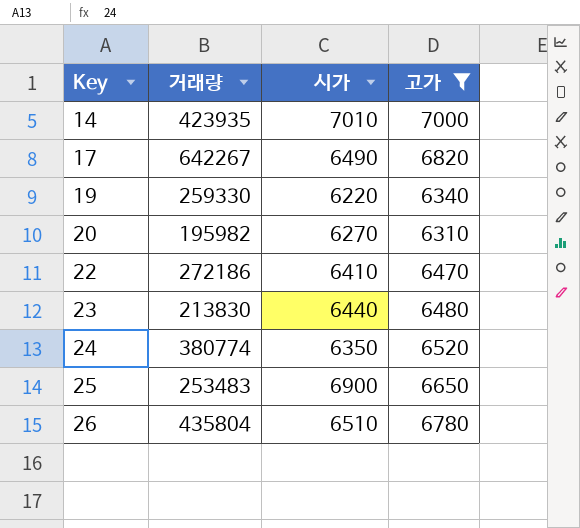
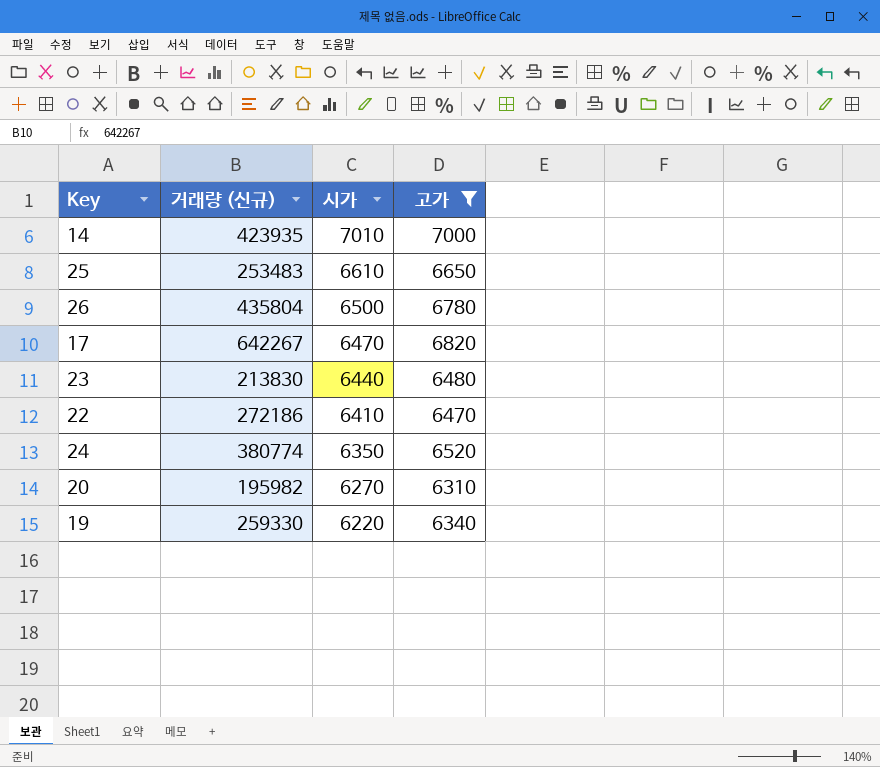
row order: Key ascending -> 시가 descending
column name: 거래량 -> 거래량 (신규)
25 | 시가: 6900 -> 6610
26 | 시가: 6510 -> 6500
17 | 시가: 6490 -> 6470

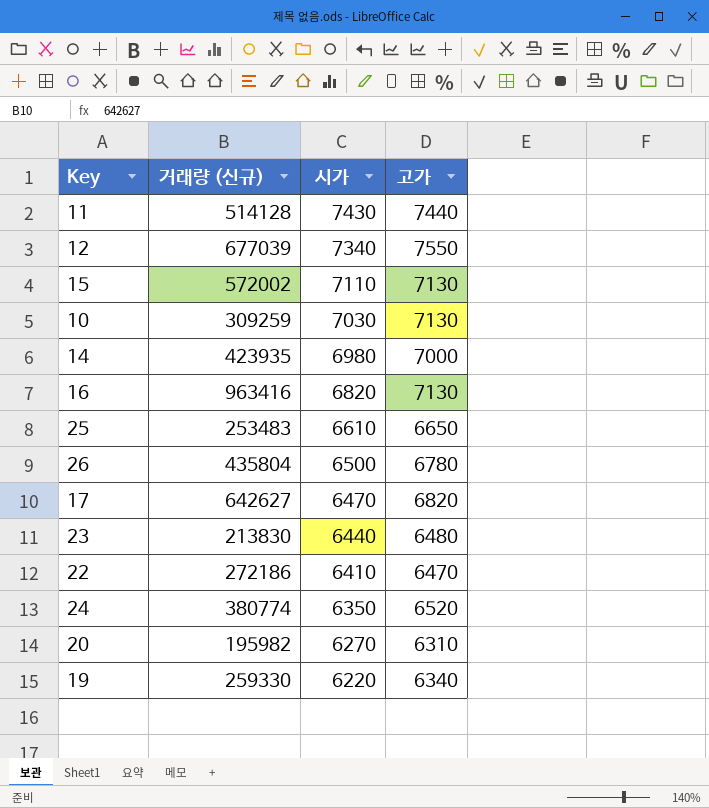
filter: 고가 <= 7000 -> none
14 | 시가: 7010 -> 6980
17 | 거래량 (신규): 642267 -> 642627

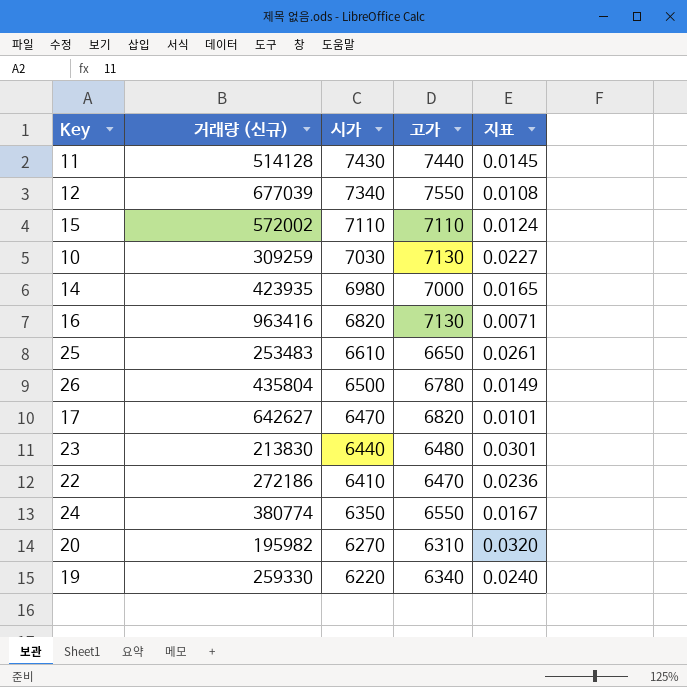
column 지표 | formula: none -> [시가] / [거래량 (신규)]
15 | 고가: 7130 -> 7110
24 | 고가: 6520 -> 6550

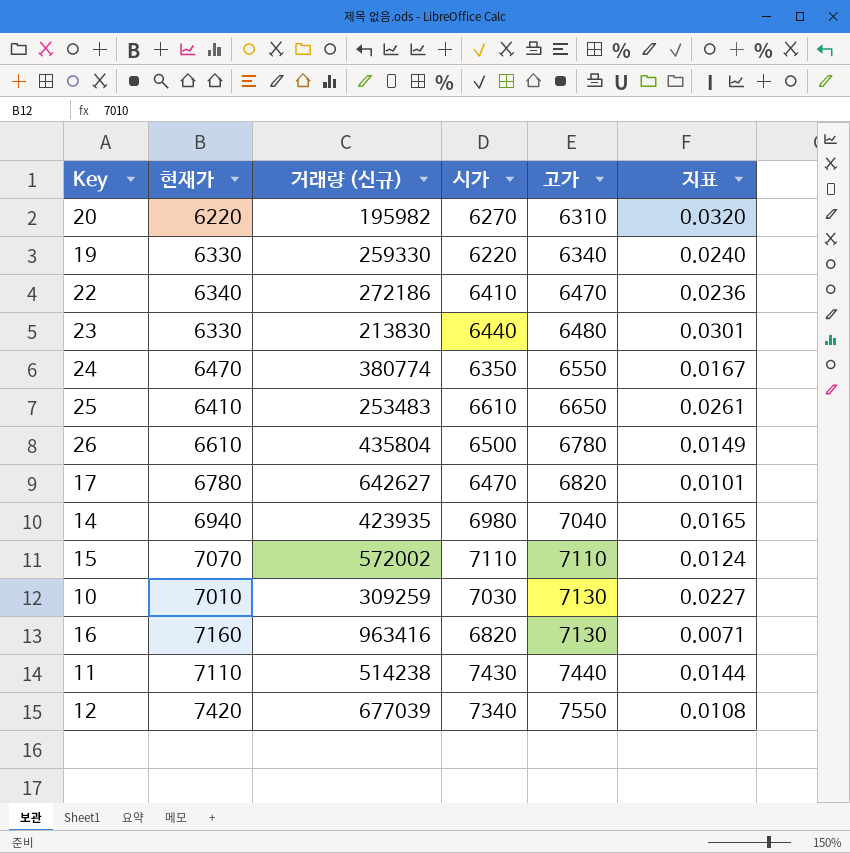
row order: 시가 descending -> 고가 ascending
column 현재가 | position: none -> 2
14 | 고가: 7000 -> 7040
11 | 거래량 (신규): 514128 -> 514238
11 | 지표: 0.0145 -> 0.0144

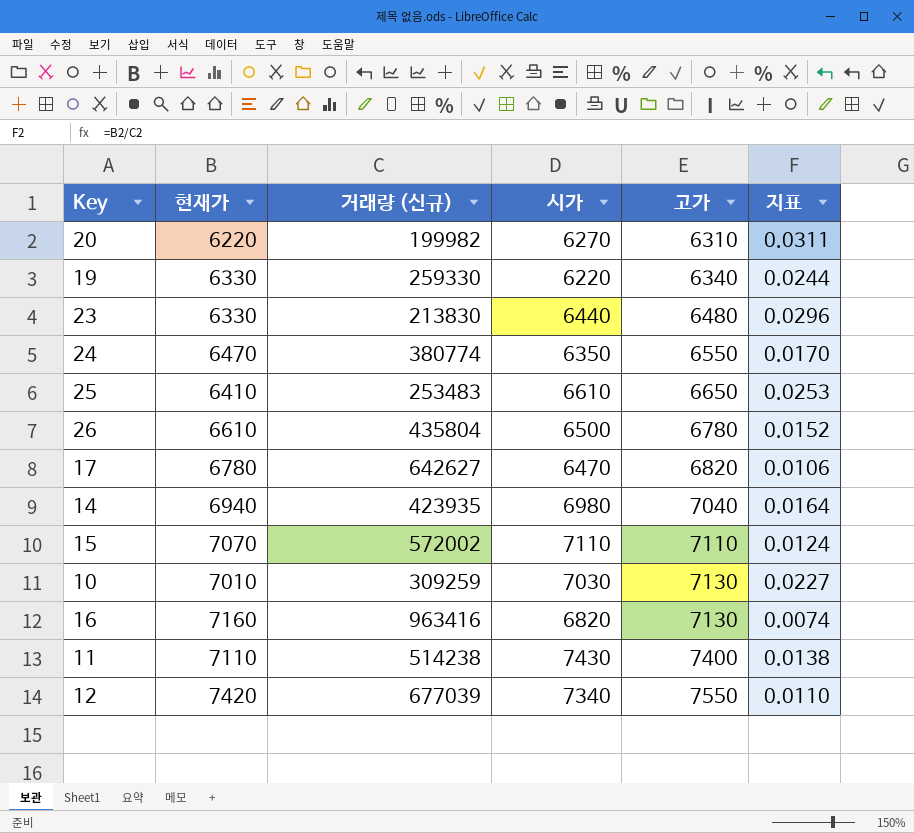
column 지표 | formula: [시가] / [거래량 (신규)] -> [현재가] / [거래량 (신규)]
row 22: 6340 | 272186 | 6410 | 6470 | 0.0236 -> none
20 | 거래량 (신규): 195982 -> 199982
11 | 고가: 7440 -> 7400

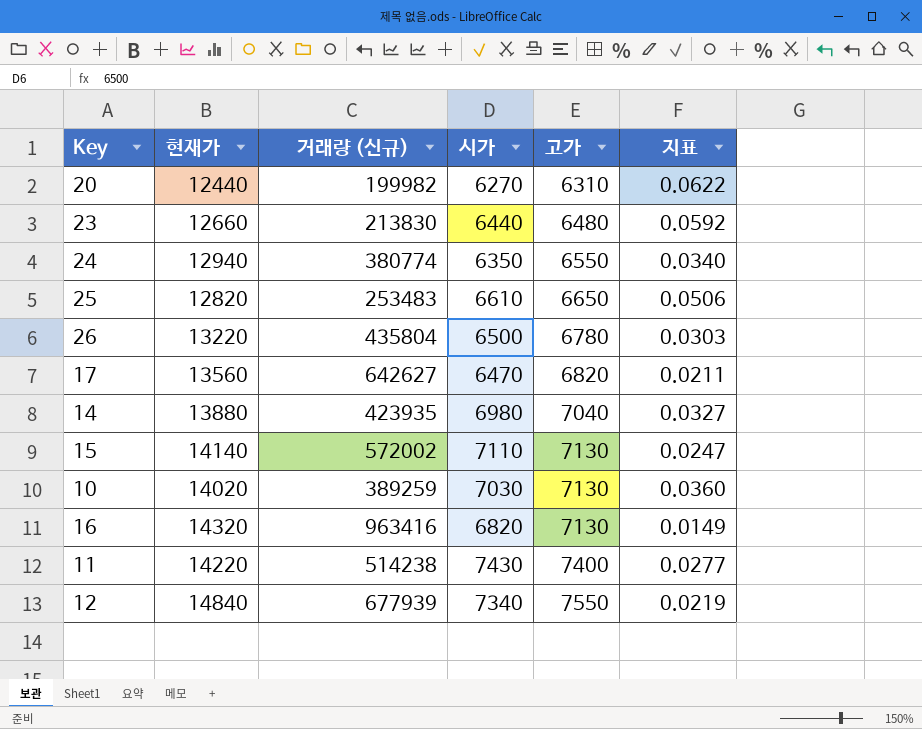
row 19: 6330 | 259330 | 6220 | 6340 | 0.0244 -> none
20 | 현재가: 6220 -> 12440
20 | 지표: 0.0311 -> 0.0622
23 | 현재가: 6330 -> 12660
23 | 지표: 0.0296 -> 0.0592
24 | 현재가: 6470 -> 12940
24 | 지표: 0.0170 -> 0.0340
25 | 현재가: 6410 -> 12820
25 | 지표: 0.0253 -> 0.0506
26 | 현재가: 6610 -> 13220
26 | 지표: 0.0152 -> 0.0303
17 | 현재가: 6780 -> 13560
17 | 지표: 0.0106 -> 0.0211
14 | 현재가: 6940 -> 13880
14 | 지표: 0.0164 -> 0.0327
15 | 현재가: 7070 -> 14140
15 | 고가: 7110 -> 7130
15 | 지표: 0.0124 -> 0.0247
10 | 현재가: 7010 -> 14020
10 | 거래량 (신규): 309259 -> 389259
10 | 지표: 0.0227 -> 0.0360
16 | 현재가: 7160 -> 14320
16 | 지표: 0.0074 -> 0.0149
11 | 현재가: 7110 -> 14220
11 | 지표: 0.0138 -> 0.0277
12 | 현재가: 7420 -> 14840
12 | 거래량 (신규): 677039 -> 677939
12 | 지표: 0.0110 -> 0.0219

